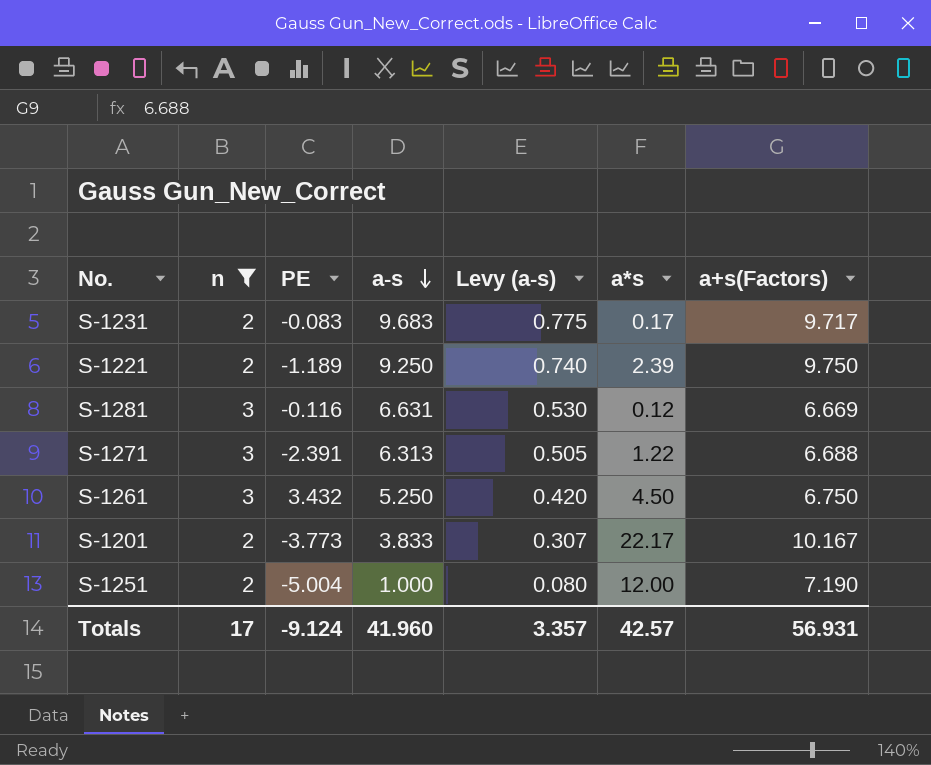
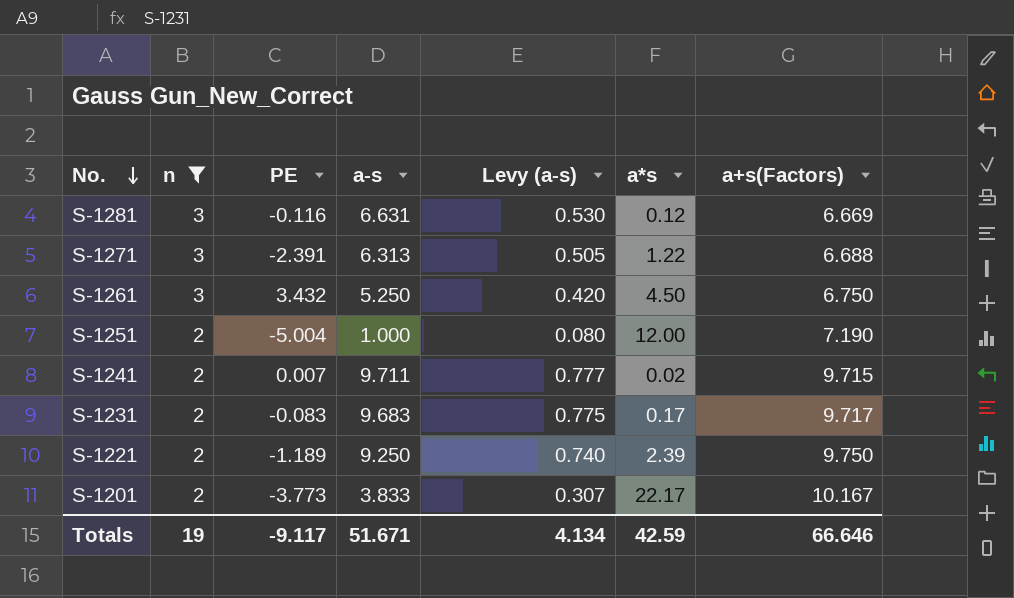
row order: a-s descending -> No. descending
row S-1241: none -> 2 | 0.007 | 9.711 | 0.777 | 0.02 | 9.715
Totals | n: 17 -> 19
Totals | PE: -9.124 -> -9.117
Totals | a-s: 41.960 -> 51.671
Totals | Levy (a-s): 3.357 -> 4.134
Totals | a*s: 42.57 -> 42.59
Totals | a+s(Factors): 56.931 -> 66.646

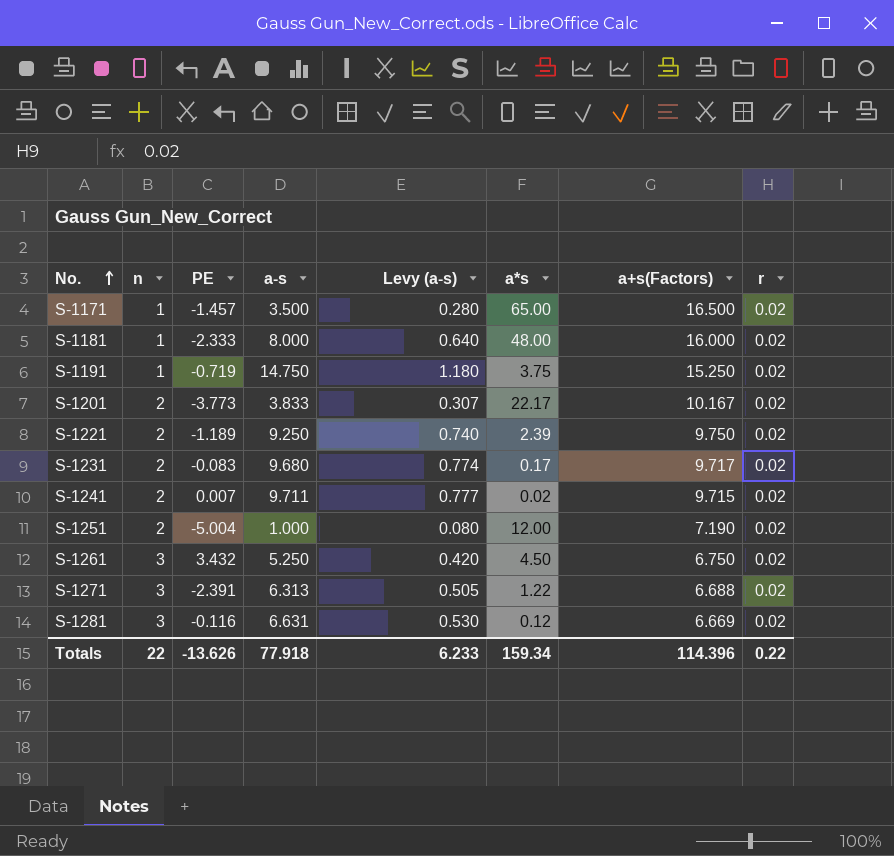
filter: n != 1 -> none
row order: No. descending -> No. ascending
column r | position: none -> 8
S-1231 | a-s: 9.683 -> 9.680
S-1231 | Levy (a-s): 0.775 -> 0.774
Totals | n: 19 -> 22
Totals | PE: -9.117 -> -13.626
Totals | a-s: 51.671 -> 77.918
Totals | Levy (a-s): 4.134 -> 6.233
Totals | a*s: 42.59 -> 159.34
Totals | a+s(Factors): 66.646 -> 114.396

